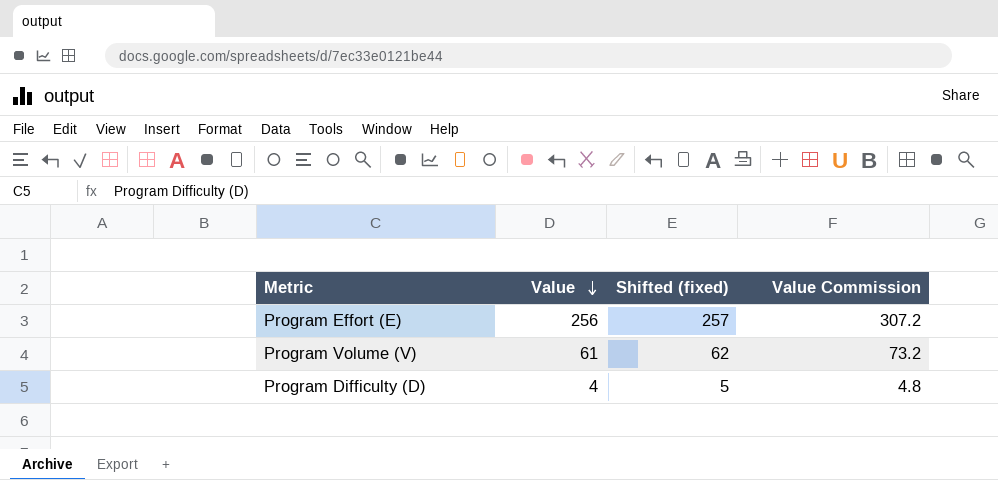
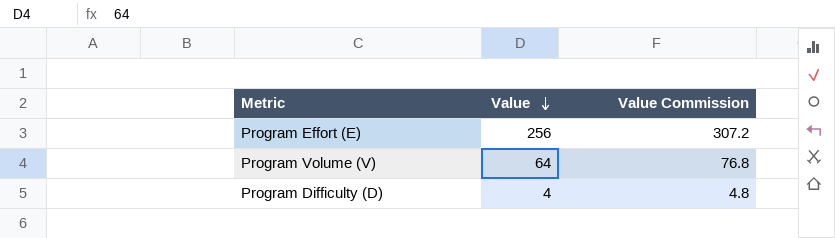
column Shifted (fixed) | formula: [Value] + 1 -> none
Program Volume (V) | Value: 61 -> 64
Program Volume (V) | Value Commission: 73.2 -> 76.8

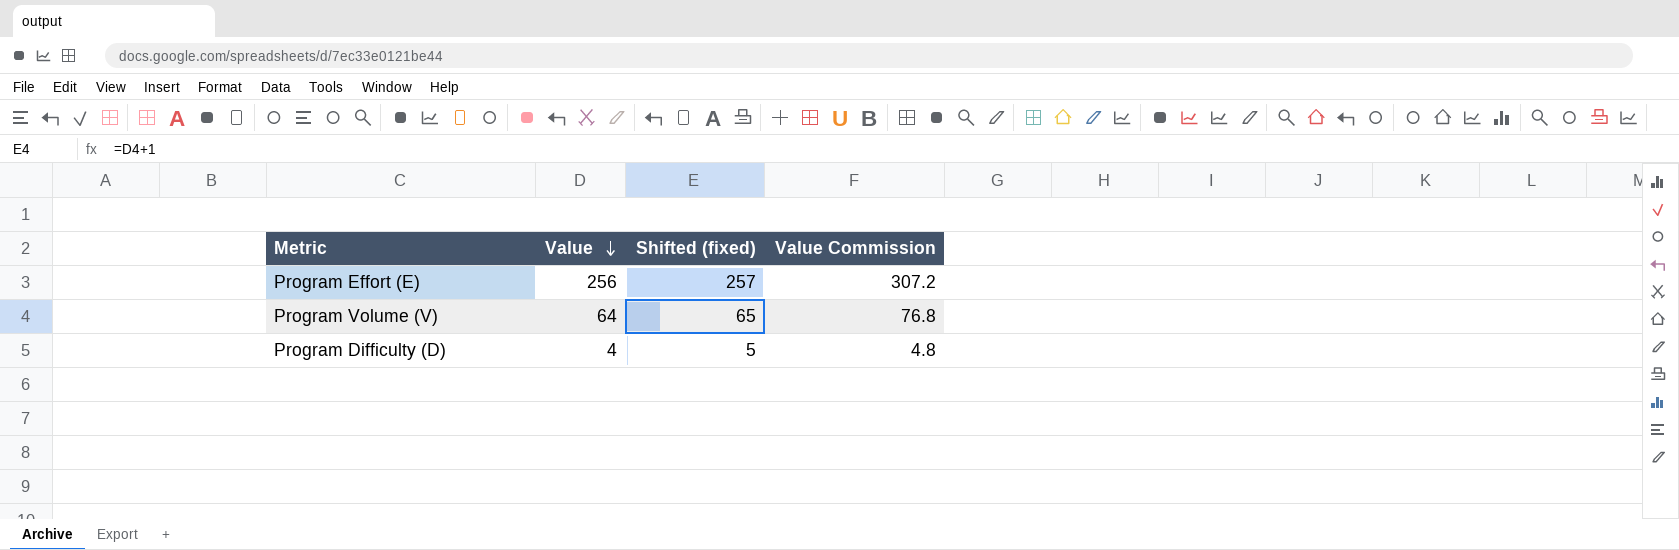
column Shifted (fixed) | formula: none -> [Value] + 1

